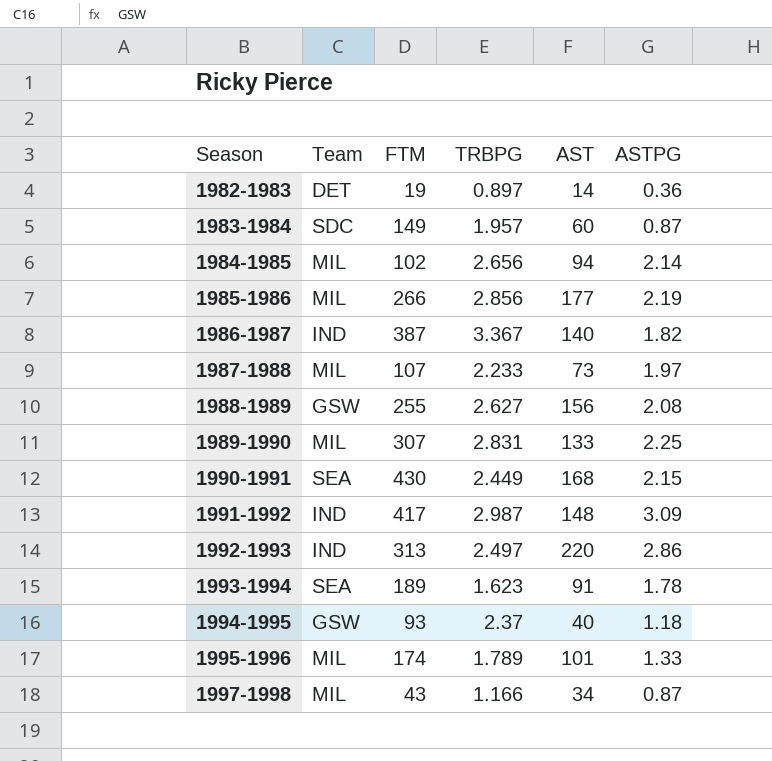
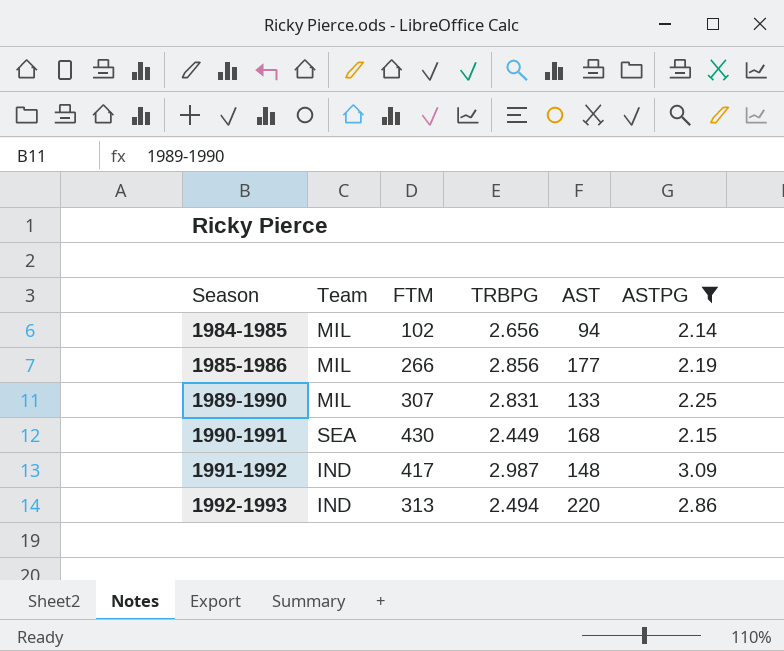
filter: none -> ASTPG >= 2.14
1992-1993 | TRBPG: 2.497 -> 2.494

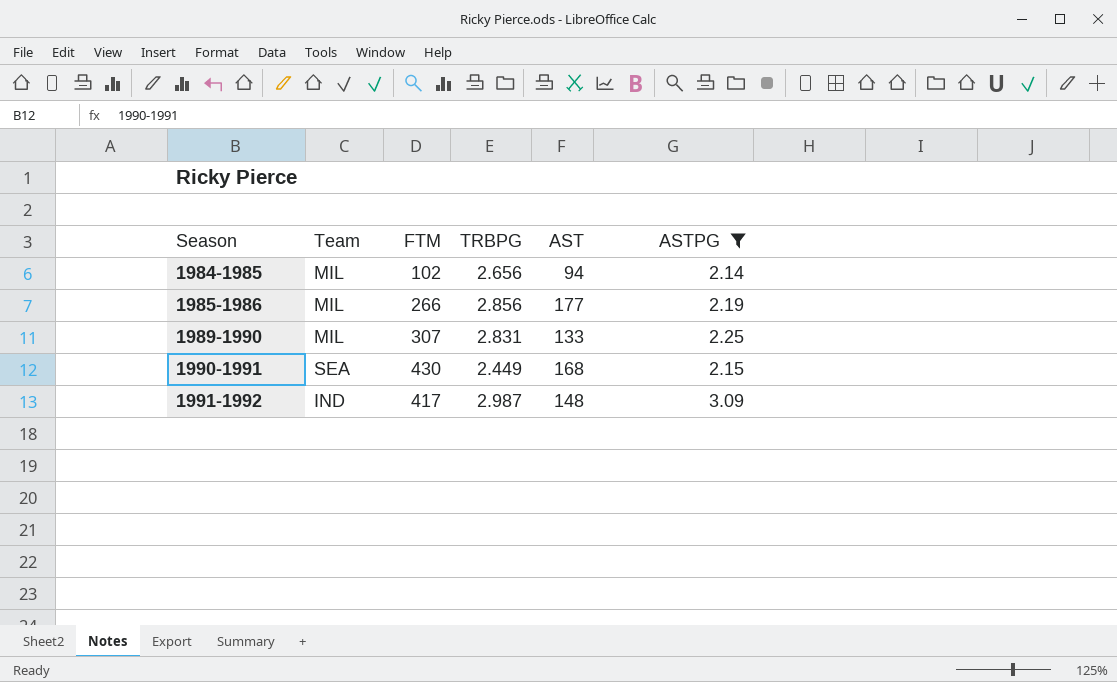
row 1992-1993: IND | 313 | 2.494 | 220 | 2.86 -> none

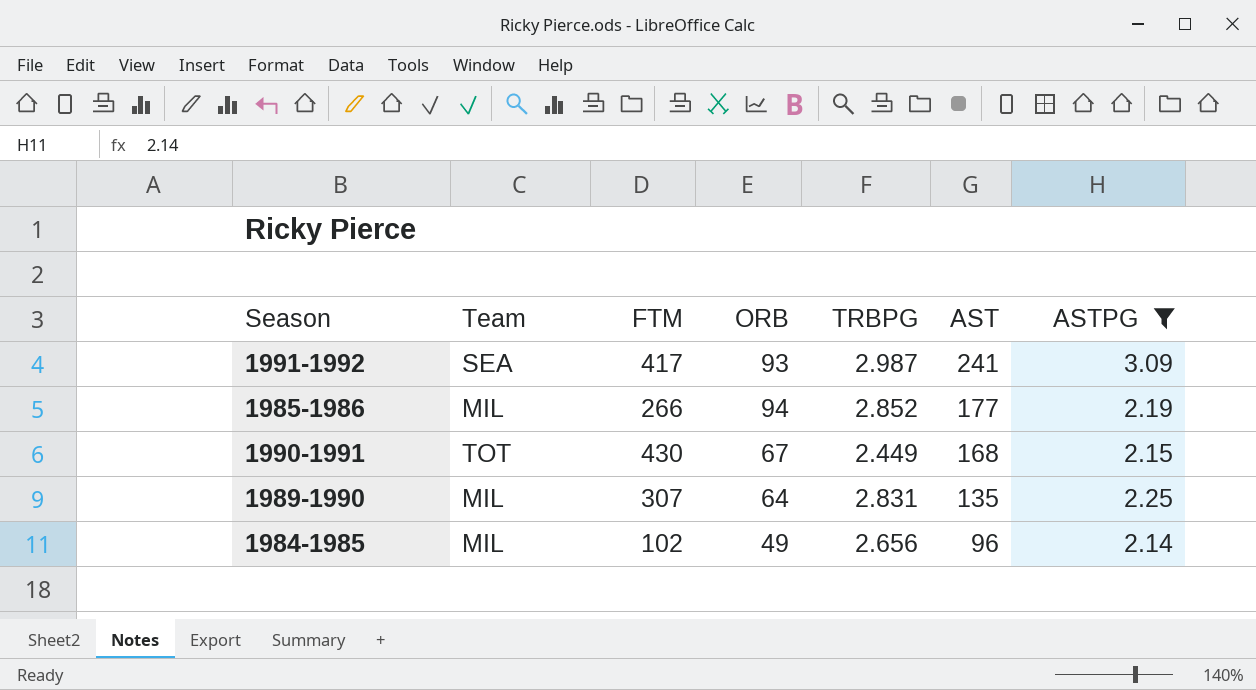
row order: Season ascending -> AST descending
column ORB | position: none -> 4
1991-1992 | Team: IND -> SEA
1991-1992 | AST: 148 -> 241
1985-1986 | TRBPG: 2.856 -> 2.852
1990-1991 | Team: SEA -> TOT
1989-1990 | AST: 133 -> 135
1984-1985 | AST: 94 -> 96

